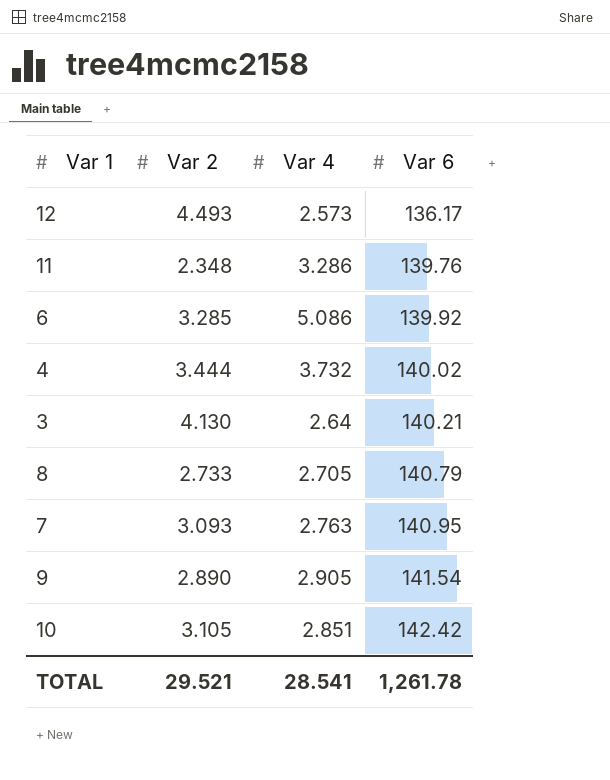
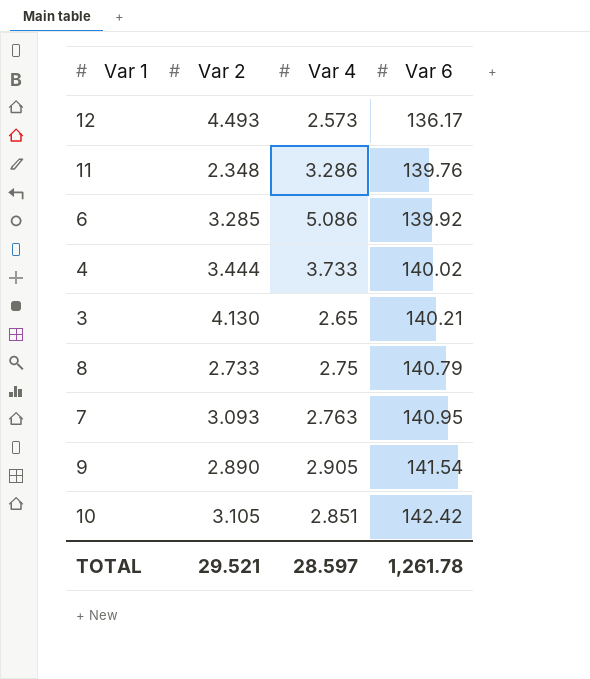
4 | Var 4: 3.732 -> 3.733
3 | Var 4: 2.64 -> 2.65
8 | Var 4: 2.705 -> 2.75
TOTAL | Var 4: 28.541 -> 28.597

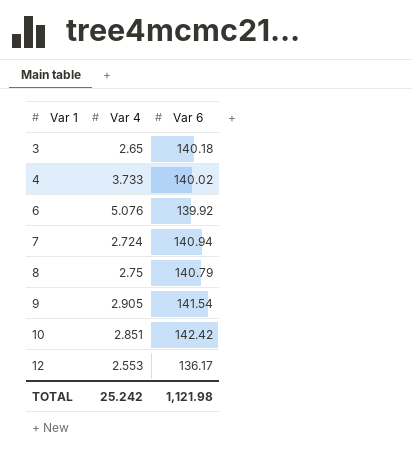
row order: Var 6 ascending -> Var 1 ascending
column Var 2 | position: 2 -> none
row 11: 2.348 | 3.286 | 139.76 -> none
3 | Var 6: 140.21 -> 140.18
6 | Var 4: 5.086 -> 5.076
7 | Var 4: 2.763 -> 2.724
7 | Var 6: 140.95 -> 140.94
12 | Var 4: 2.573 -> 2.553
TOTAL | Var 4: 28.597 -> 25.242
TOTAL | Var 6: 1,261.78 -> 1,121.98

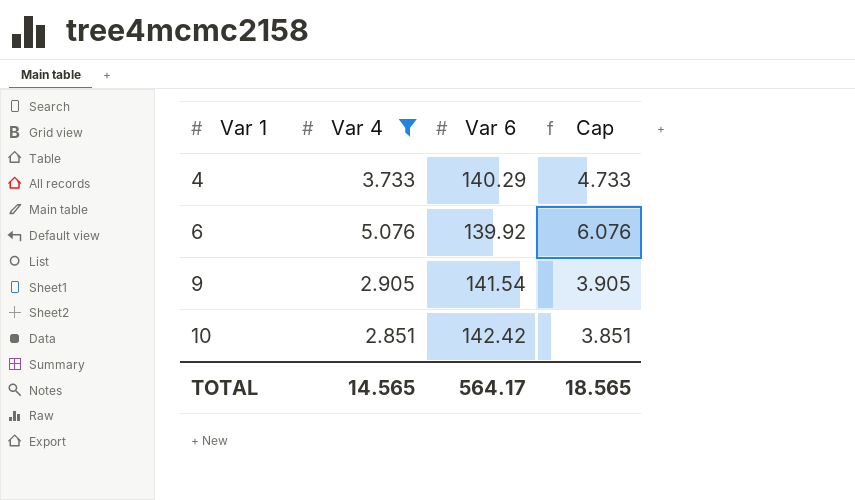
filter: none -> Var 4 >= 2.851
column Cap | formula: none -> [Var 4] + 1
4 | Var 6: 140.02 -> 140.29
TOTAL | Var 4: 25.242 -> 14.565
TOTAL | Var 6: 1,121.98 -> 564.17

